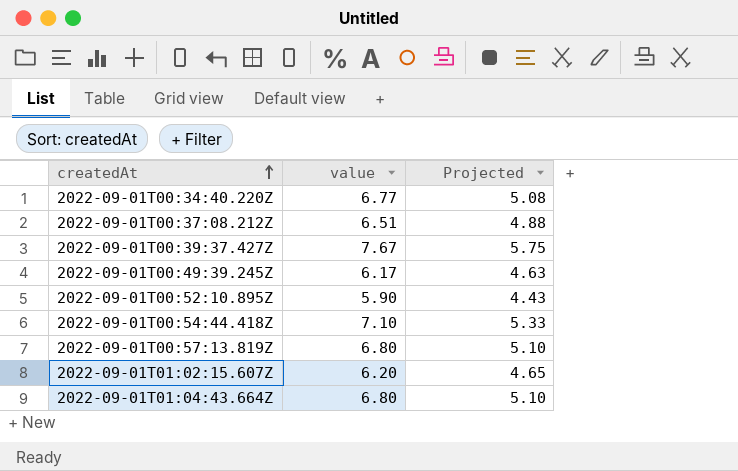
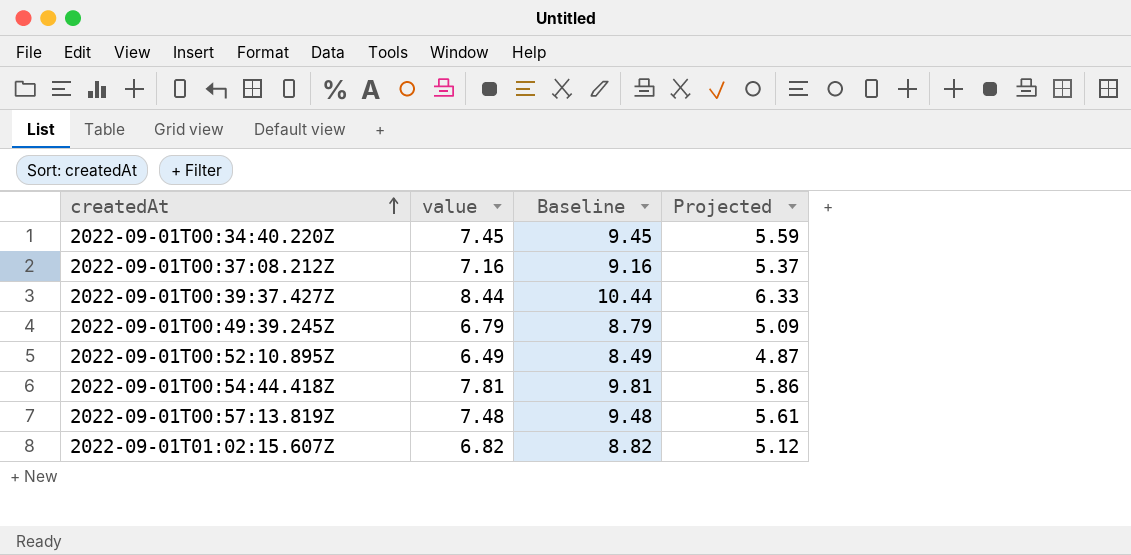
column Baseline | formula: none -> [value] + 2
row 2022-09-01T01:04:43.664Z: 6.80 | 5.10 -> none
2022-09-01T00:34:40.220Z | value: 6.77 -> 7.45
2022-09-01T00:34:40.220Z | Projected: 5.08 -> 5.59
2022-09-01T00:37:08.212Z | value: 6.51 -> 7.16
2022-09-01T00:37:08.212Z | Projected: 4.88 -> 5.37
2022-09-01T00:39:37.427Z | value: 7.67 -> 8.44
2022-09-01T00:39:37.427Z | Projected: 5.75 -> 6.33
2022-09-01T00:49:39.245Z | value: 6.17 -> 6.79
2022-09-01T00:49:39.245Z | Projected: 4.63 -> 5.09
2022-09-01T00:52:10.895Z | value: 5.90 -> 6.49
2022-09-01T00:52:10.895Z | Projected: 4.43 -> 4.87
2022-09-01T00:54:44.418Z | value: 7.10 -> 7.81
2022-09-01T00:54:44.418Z | Projected: 5.33 -> 5.86
2022-09-01T00:57:13.819Z | value: 6.80 -> 7.48
2022-09-01T00:57:13.819Z | Projected: 5.10 -> 5.61
2022-09-01T01:02:15.607Z | value: 6.20 -> 6.82
2022-09-01T01:02:15.607Z | Projected: 4.65 -> 5.12

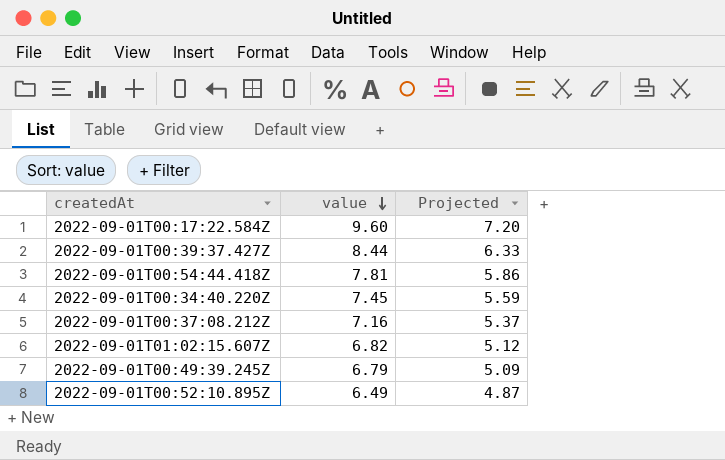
row order: createdAt ascending -> value descending
column Baseline | formula: [value] + 2 -> none
row 2022-09-01T00:57:13.819Z: 7.48 | 9.48 | 5.61 -> none
row 2022-09-01T00:17:22.584Z: none -> 9.60 | 7.20

